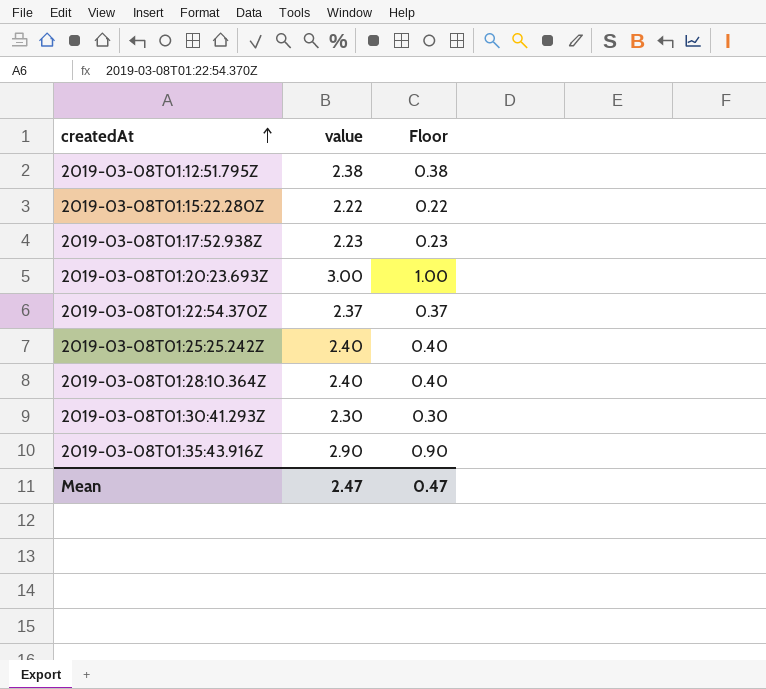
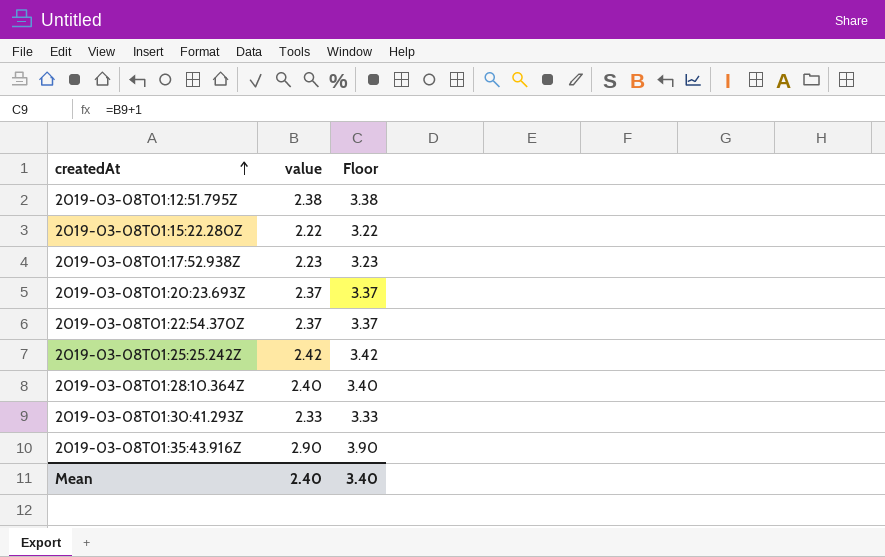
column Floor | formula: [value] - 2 -> [value] + 1
2019-03-08T01:20:23.693Z | value: 3.00 -> 2.37
2019-03-08T01:25:25.242Z | value: 2.40 -> 2.42
2019-03-08T01:30:41.293Z | value: 2.30 -> 2.33
Mean | value: 2.47 -> 2.40
Mean | Floor: 0.47 -> 3.40

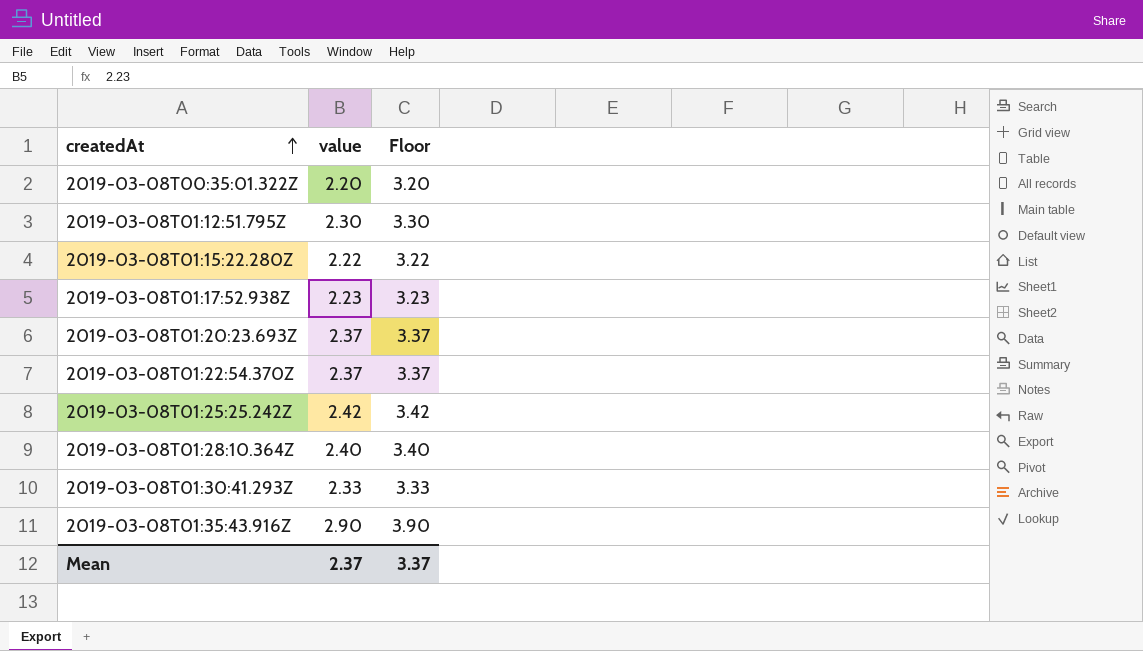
row 2019-03-08T00:35:01.322Z: none -> 2.20 | 3.20
2019-03-08T01:12:51.795Z | value: 2.38 -> 2.30
2019-03-08T01:12:51.795Z | Floor: 3.38 -> 3.30
Mean | value: 2.40 -> 2.37
Mean | Floor: 3.40 -> 3.37

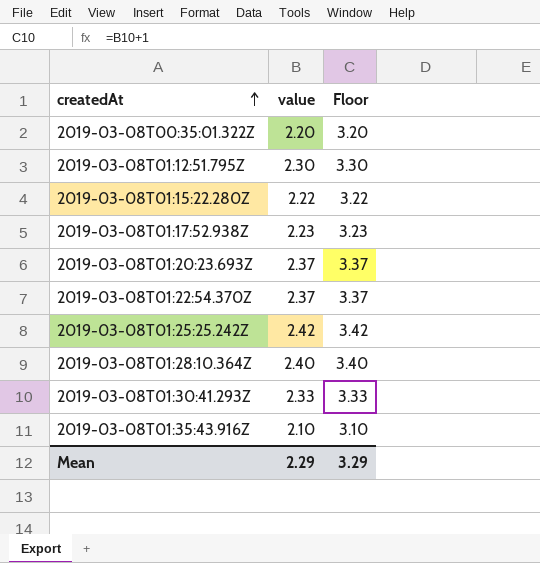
2019-03-08T01:35:43.916Z | value: 2.90 -> 2.10
2019-03-08T01:35:43.916Z | Floor: 3.90 -> 3.10
Mean | value: 2.37 -> 2.29
Mean | Floor: 3.37 -> 3.29

